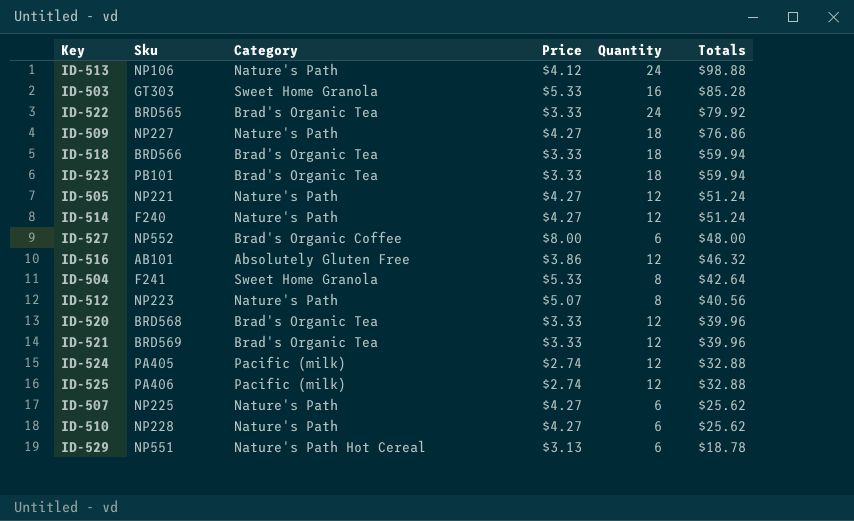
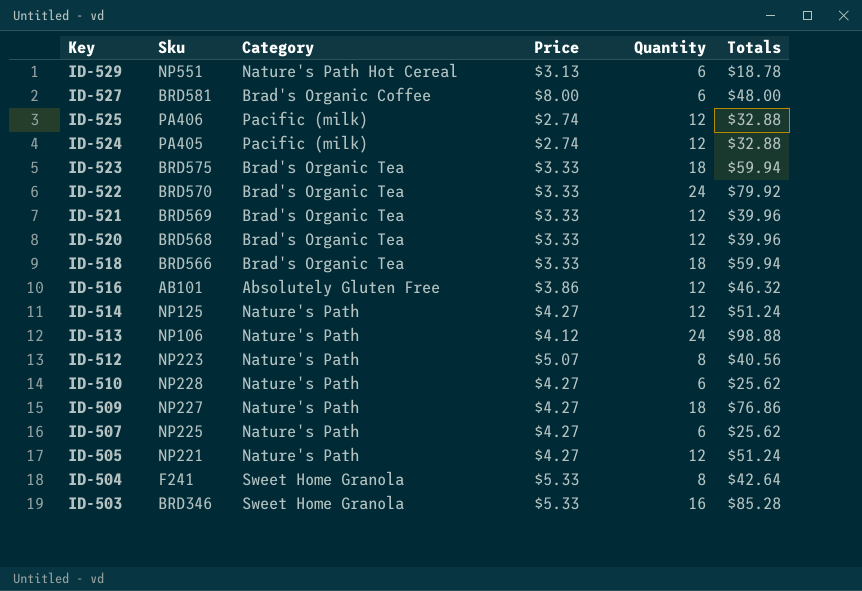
row order: Totals descending -> Key descending
ID-527 | Sku: NP552 -> BRD581
ID-523 | Sku: PB101 -> BRD575
ID-522 | Sku: BRD565 -> BRD570
ID-514 | Sku: F240 -> NP125
ID-503 | Sku: GT303 -> BRD346

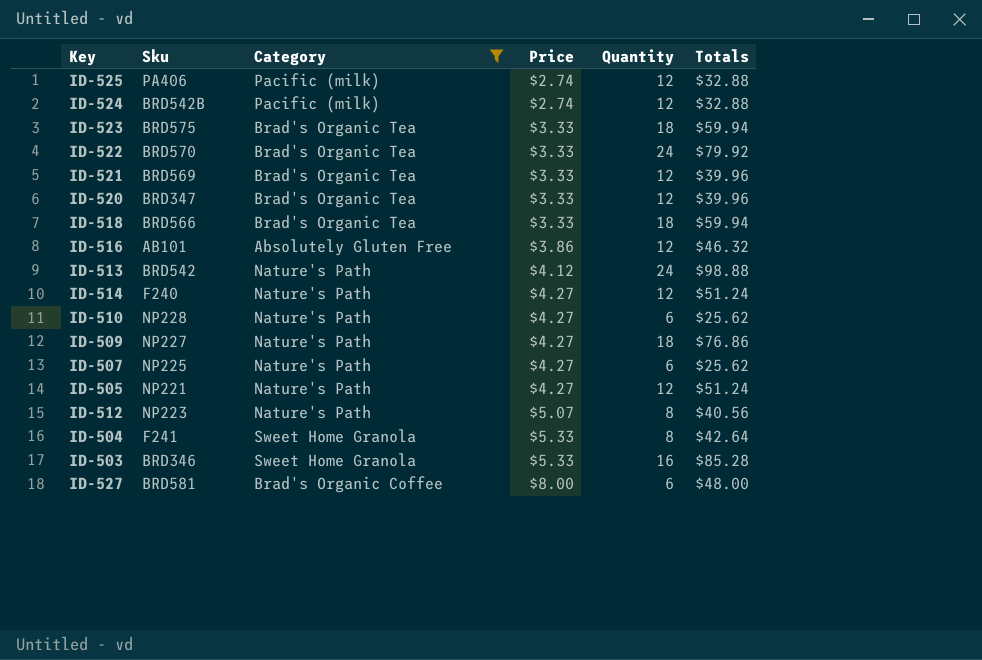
filter: none -> Category != Nature's Path Hot Cereal
row order: Key descending -> Price ascending
ID-524 | Sku: PA405 -> BRD542B
ID-520 | Sku: BRD568 -> BRD347
ID-513 | Sku: NP106 -> BRD542
ID-514 | Sku: NP125 -> F240

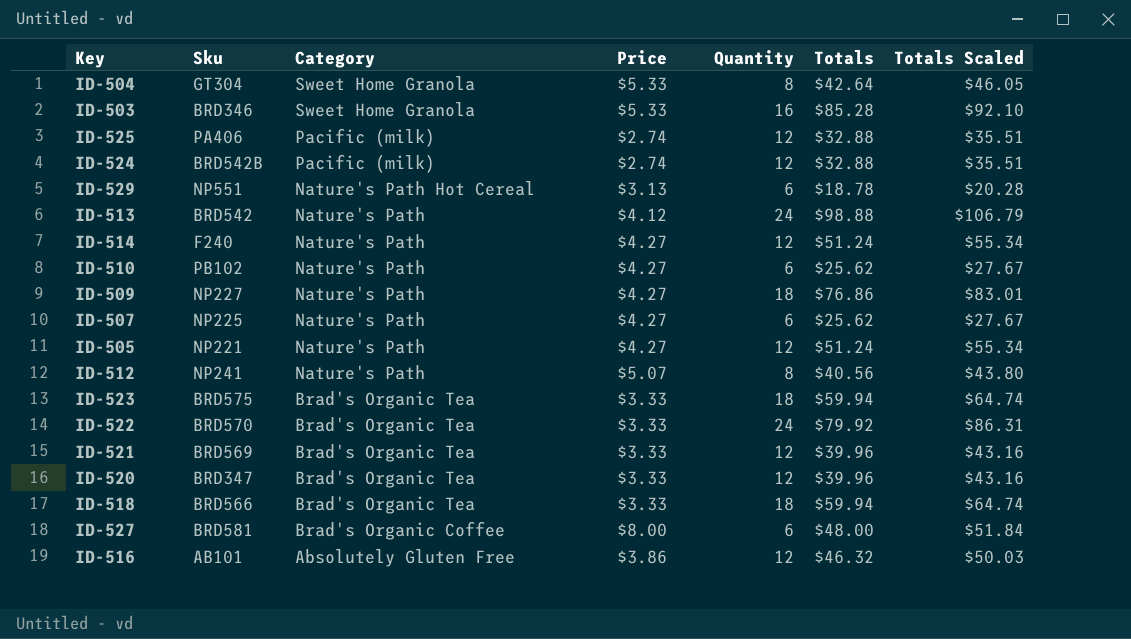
filter: Category != Nature's Path Hot Cereal -> none
row order: Price ascending -> Category descending
column Totals Scaled | formula: none -> [Totals] * 1.08
ID-504 | Sku: F241 -> GT304
ID-510 | Sku: NP228 -> PB102
ID-512 | Sku: NP223 -> NP241

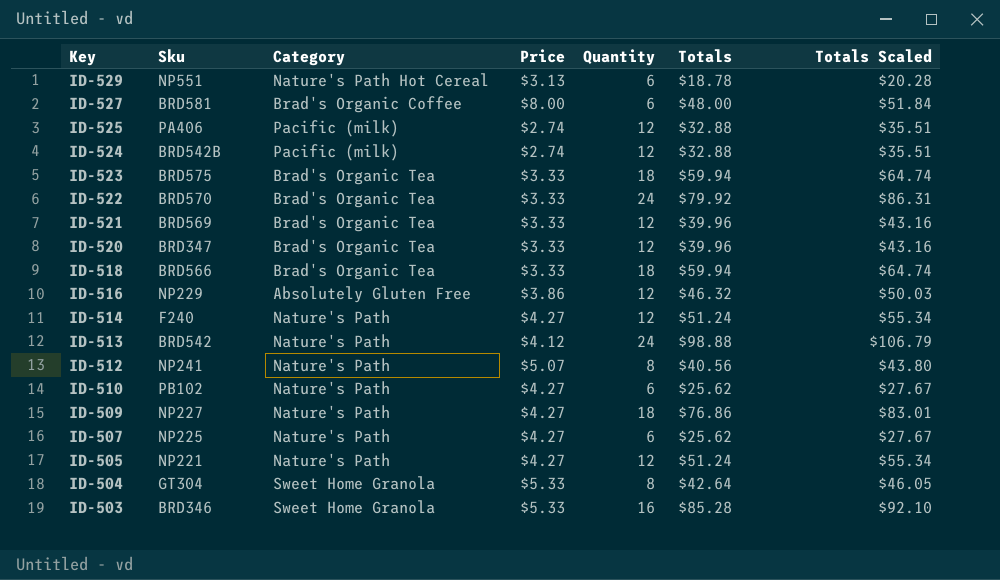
row order: Category descending -> Key descending
ID-516 | Sku: AB101 -> NP229

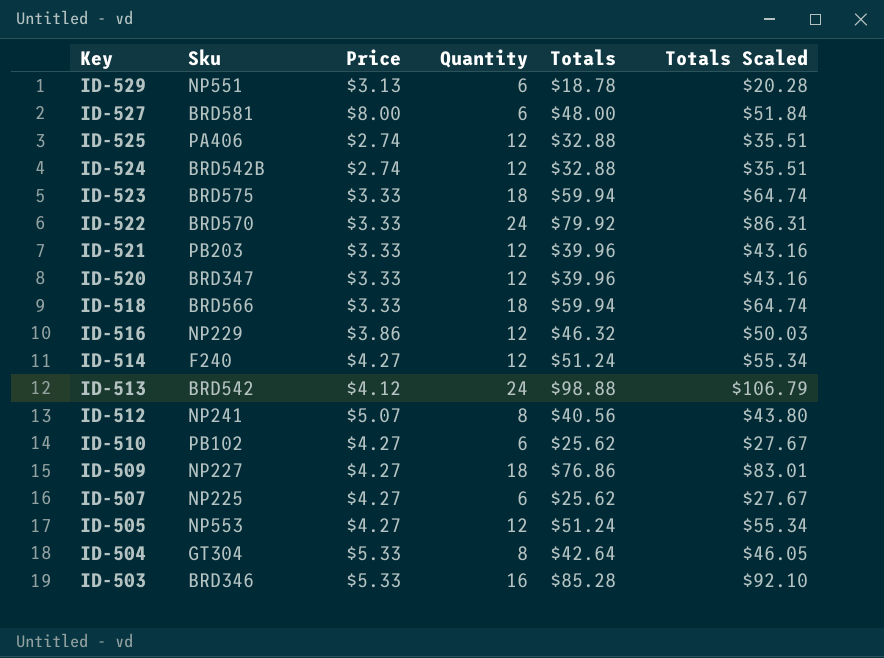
column Category | position: 3 -> none
ID-521 | Sku: BRD569 -> PB203
ID-505 | Sku: NP221 -> NP553

